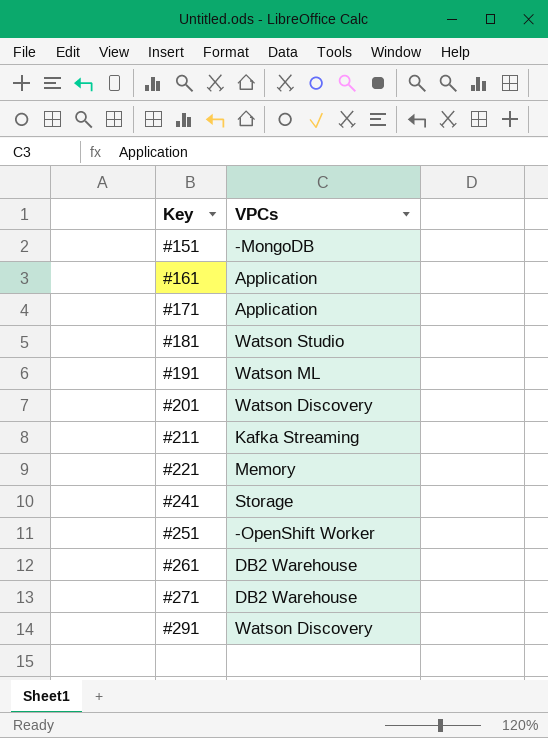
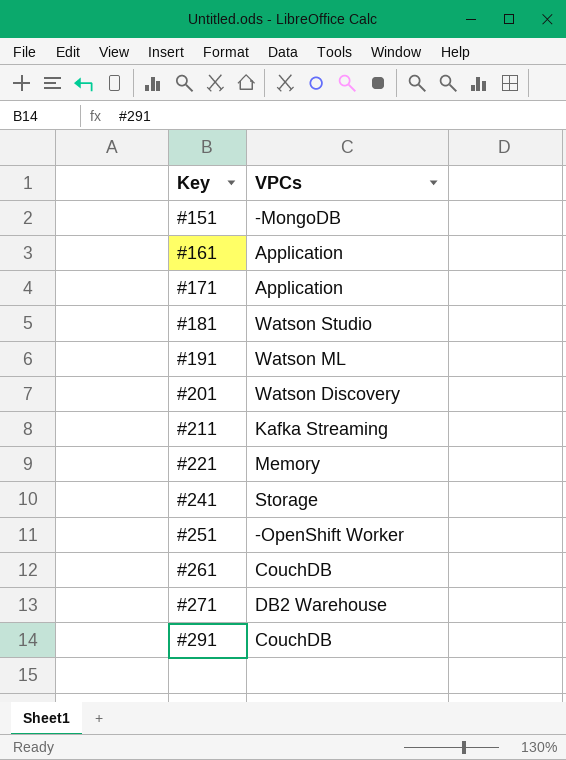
#261 | VPCs: DB2 Warehouse -> CouchDB
#291 | VPCs: Watson Discovery -> CouchDB

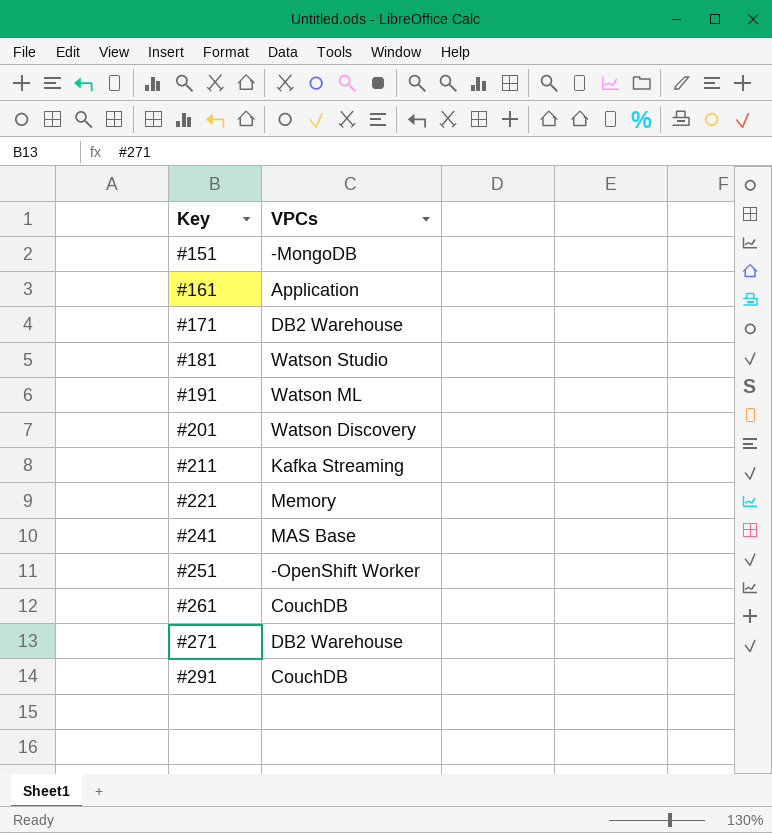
#171 | VPCs: Application -> DB2 Warehouse
#241 | VPCs: Storage -> MAS Base

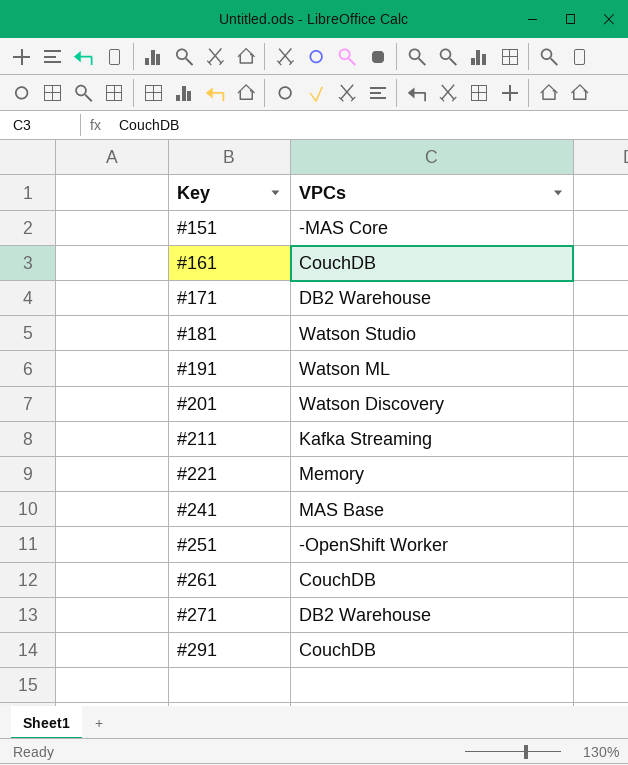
#151 | VPCs: -MongoDB -> -MAS Core
#161 | VPCs: Application -> CouchDB

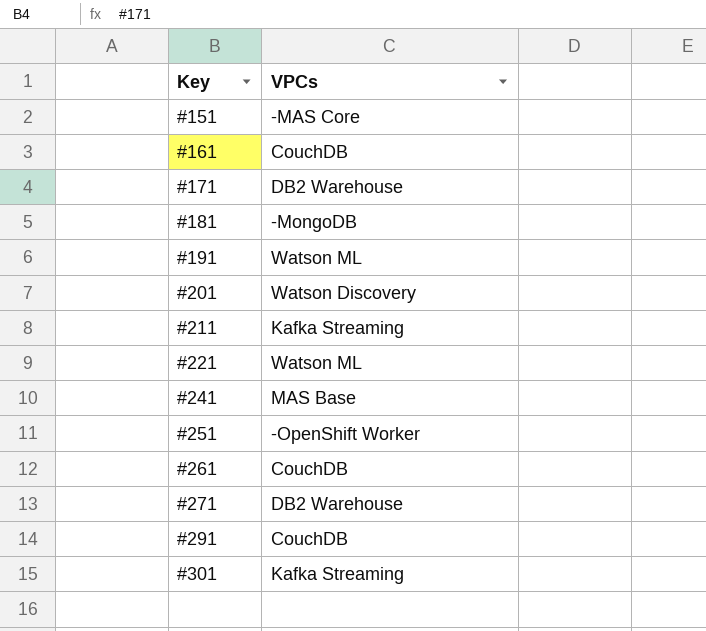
#181 | VPCs: Watson Studio -> -MongoDB
#221 | VPCs: Memory -> Watson ML
row #301: none -> Kafka Streaming

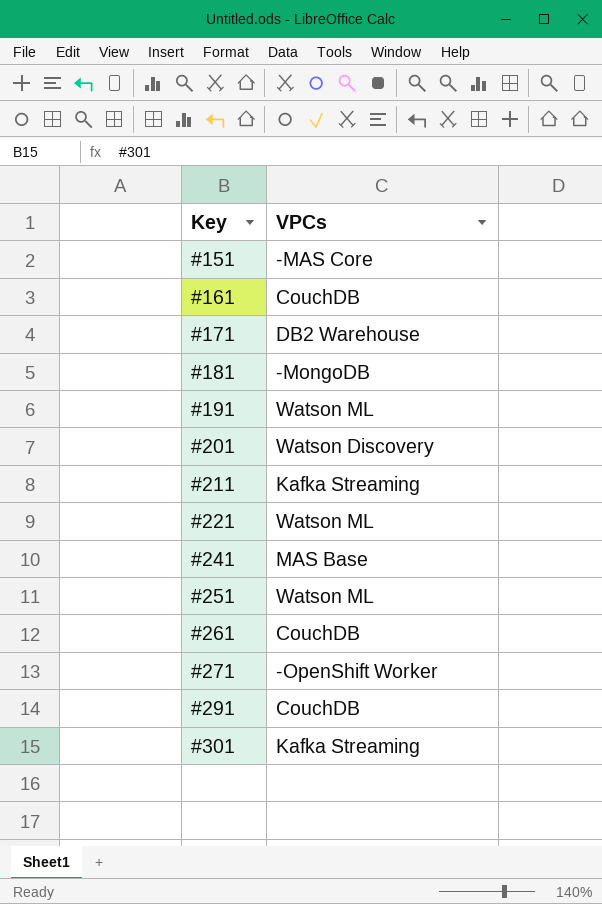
#251 | VPCs: -OpenShift Worker -> Watson ML
#271 | VPCs: DB2 Warehouse -> -OpenShift Worker

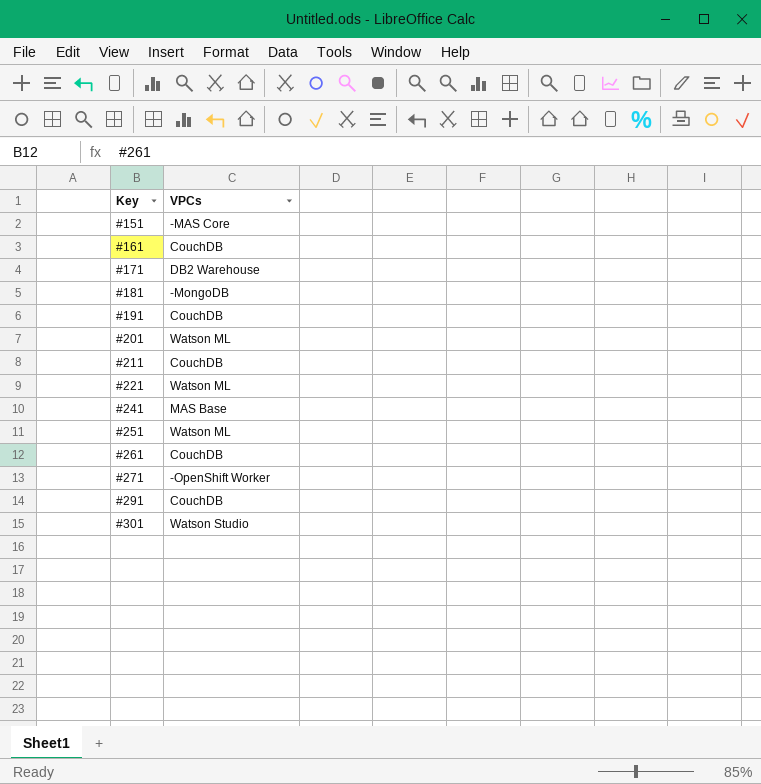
#191 | VPCs: Watson ML -> CouchDB
#201 | VPCs: Watson Discovery -> Watson ML
#211 | VPCs: Kafka Streaming -> CouchDB
#301 | VPCs: Kafka Streaming -> Watson Studio

